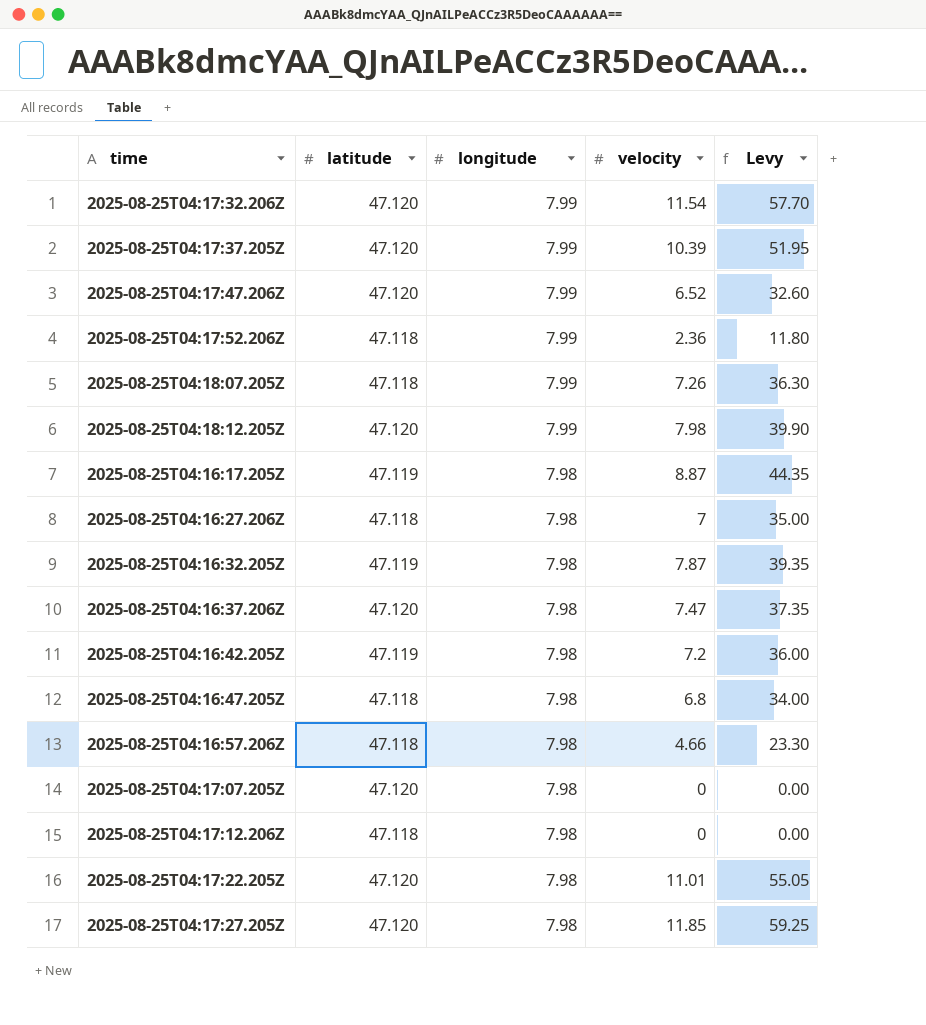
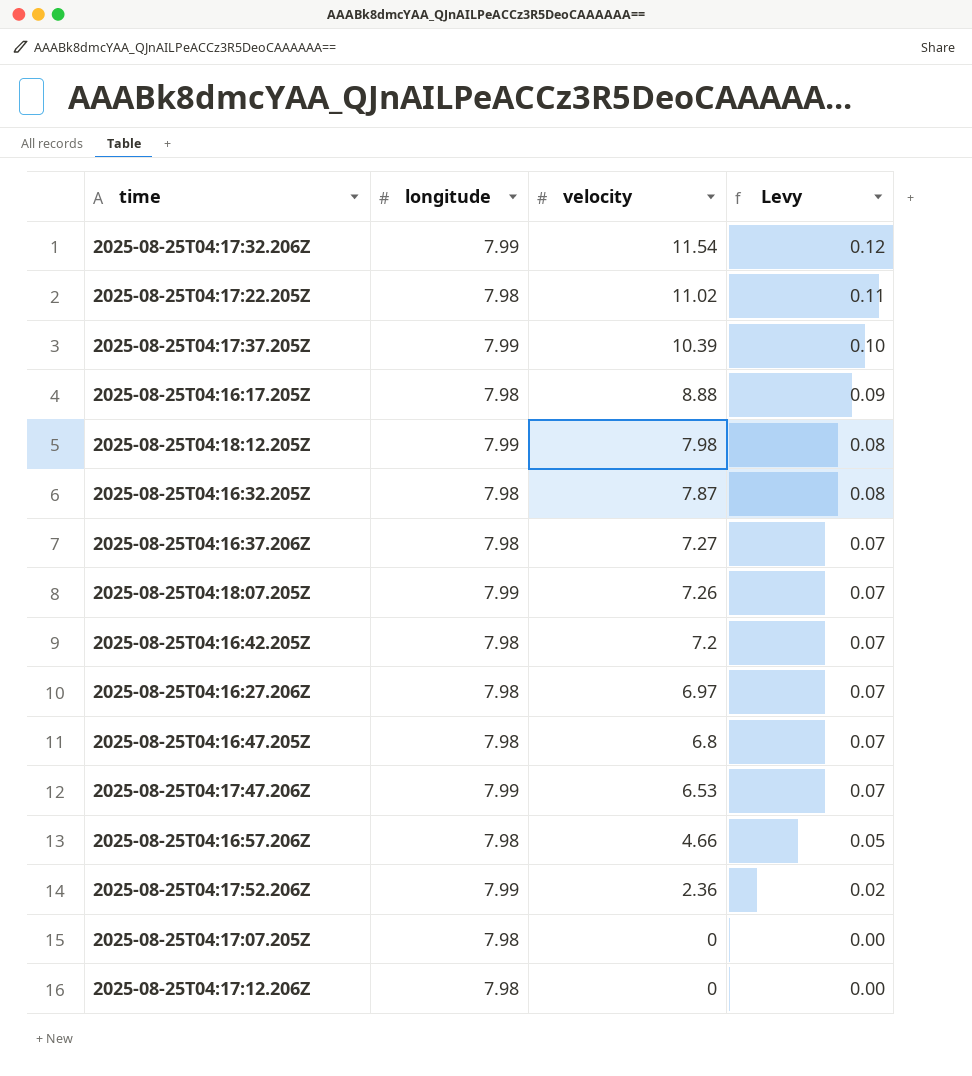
row order: longitude descending -> velocity descending
column latitude | position: 2 -> none
column Levy | formula: [velocity] * 5 -> [velocity] * 0.01
row 2025-08-25T04:17:27.205Z: 47.120 | 7.98 | 11.85 | 59.25 -> none
2025-08-25T04:17:22.205Z | velocity: 11.01 -> 11.02
2025-08-25T04:16:17.205Z | velocity: 8.87 -> 8.88
2025-08-25T04:16:37.206Z | velocity: 7.47 -> 7.27
2025-08-25T04:16:27.206Z | velocity: 7 -> 6.97
2025-08-25T04:17:47.206Z | velocity: 6.52 -> 6.53

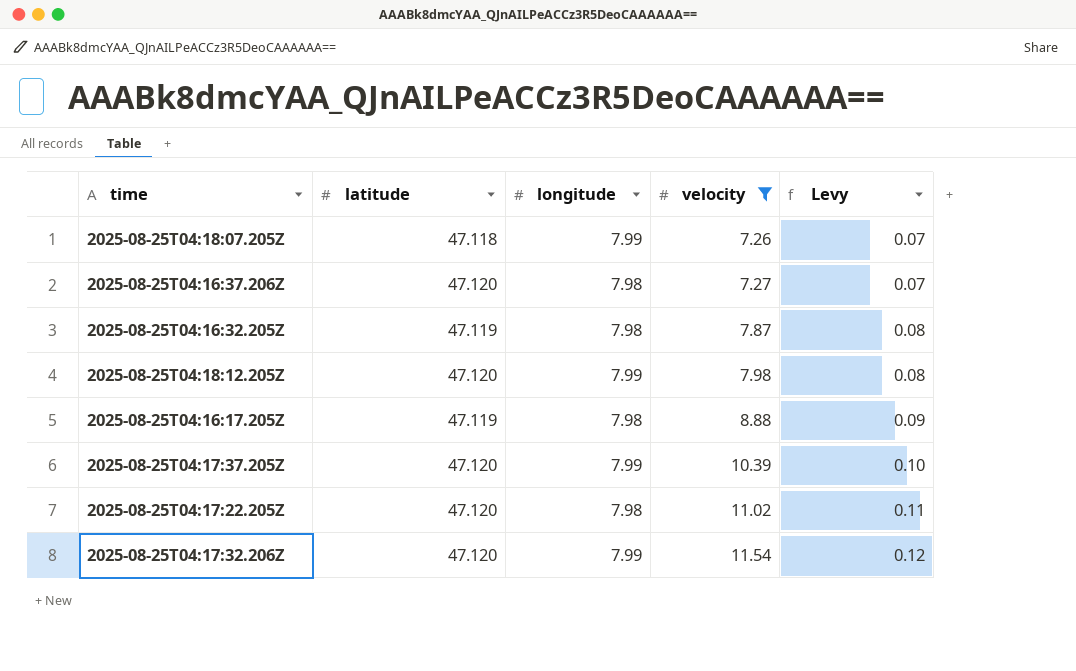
filter: none -> velocity >= 7.26
row order: velocity descending -> velocity ascending
column latitude | position: none -> 2

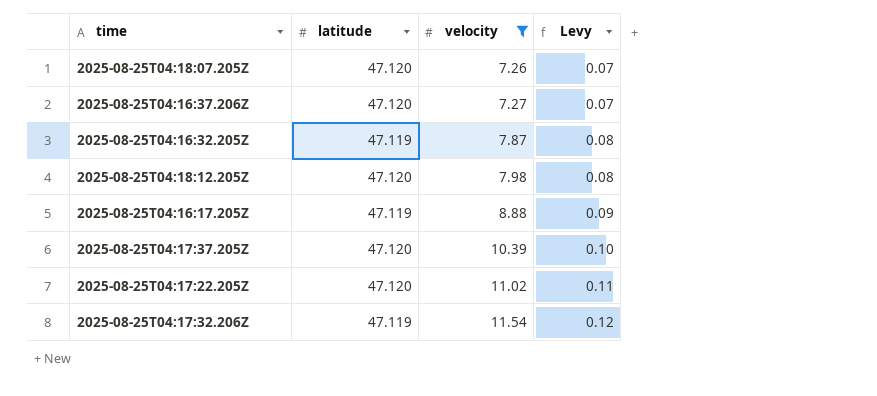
column longitude | position: 3 -> none
2025-08-25T04:18:07.205Z | latitude: 47.118 -> 47.120
2025-08-25T04:17:32.206Z | latitude: 47.120 -> 47.119

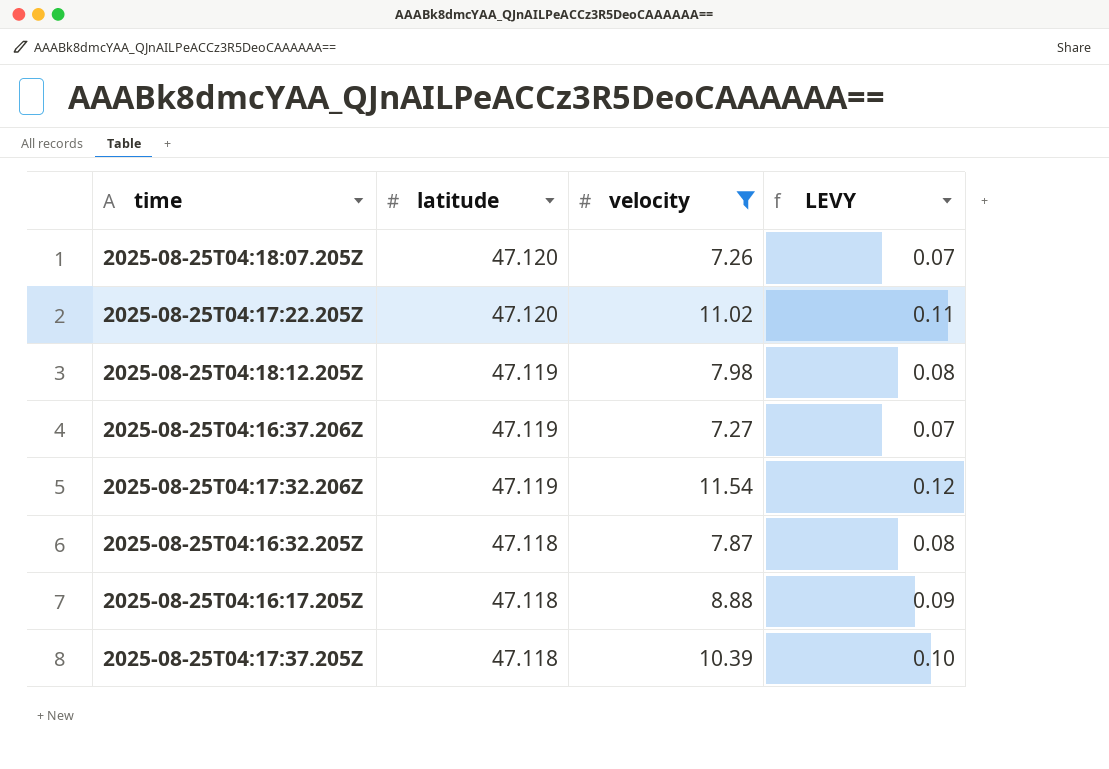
row order: velocity ascending -> latitude descending
column name: Levy -> LEVY
2025-08-25T04:18:12.205Z | latitude: 47.120 -> 47.119
2025-08-25T04:16:37.206Z | latitude: 47.120 -> 47.119
2025-08-25T04:16:32.205Z | latitude: 47.119 -> 47.118
2025-08-25T04:16:17.205Z | latitude: 47.119 -> 47.118
2025-08-25T04:17:37.205Z | latitude: 47.120 -> 47.118

